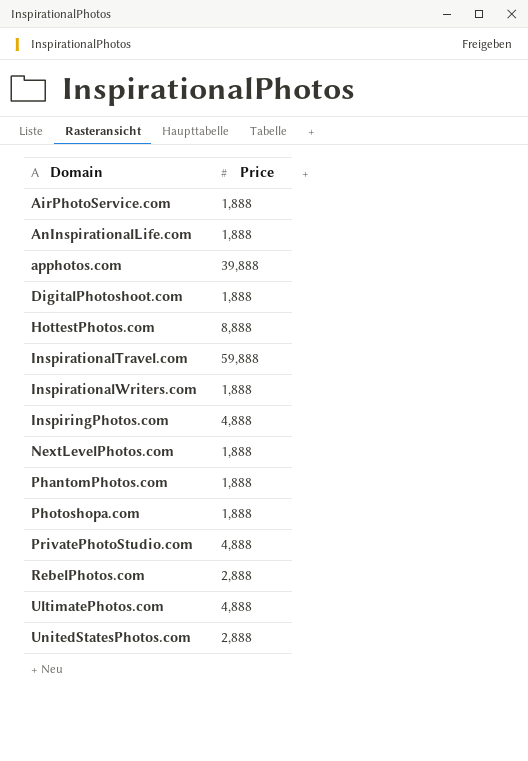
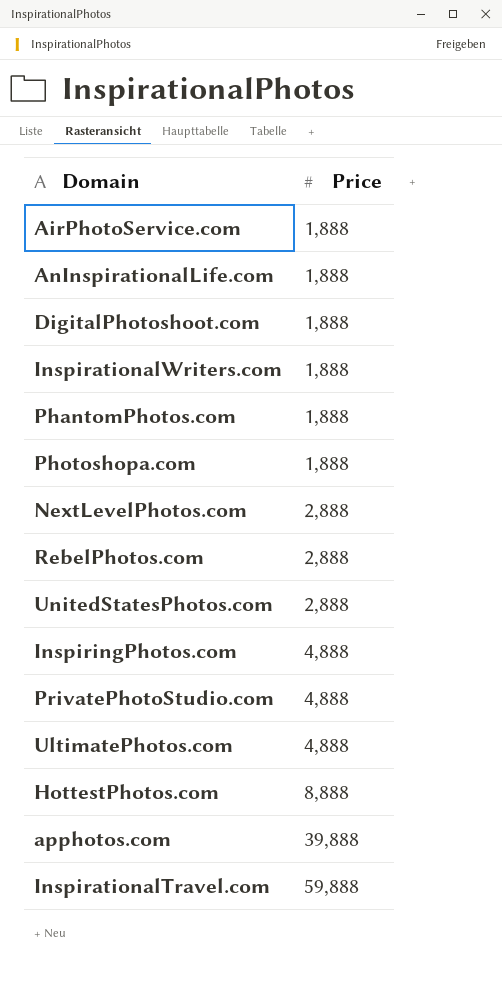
row order: Domain ascending -> Price ascending
NextLevelPhotos.com | Price: 1,888 -> 2,888

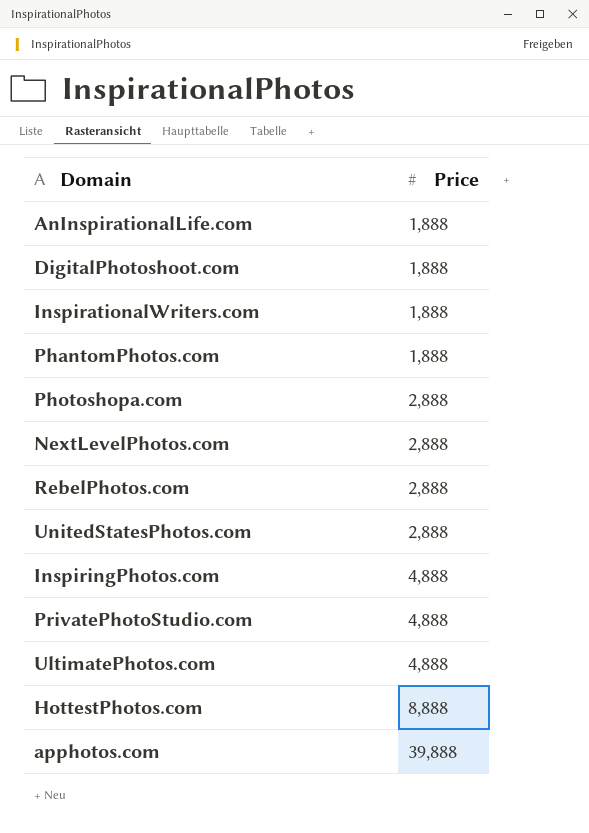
row AirPhotoService.com: 1,888 -> none
row InspirationalTravel.com: 59,888 -> none
Photoshopa.com | Price: 1,888 -> 2,888

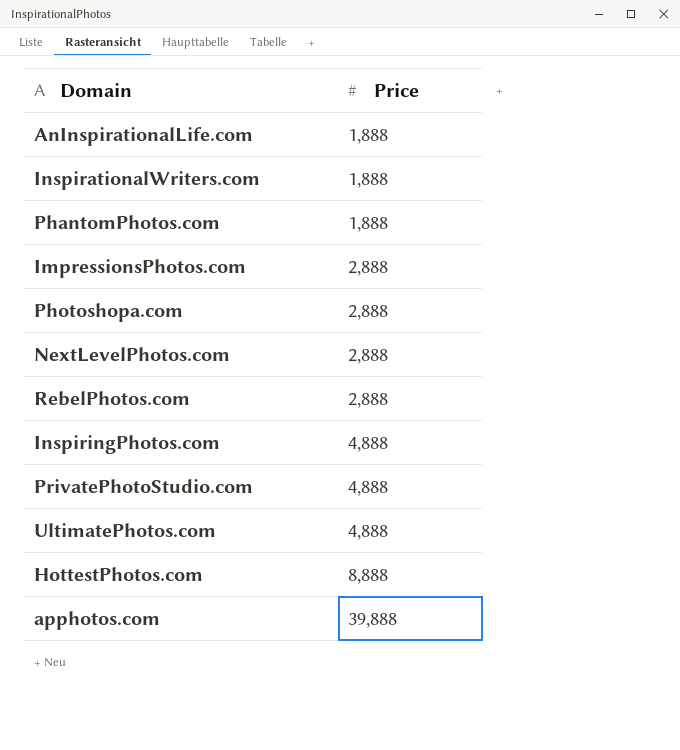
row DigitalPhotoshoot.com: 1,888 -> none
row UnitedStatesPhotos.com: 2,888 -> none
row ImpressionsPhotos.com: none -> 2,888

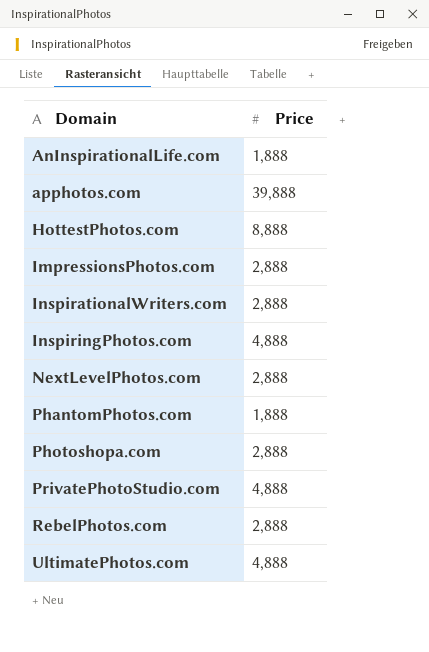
row order: Price ascending -> Domain ascending
InspirationalWriters.com | Price: 1,888 -> 2,888

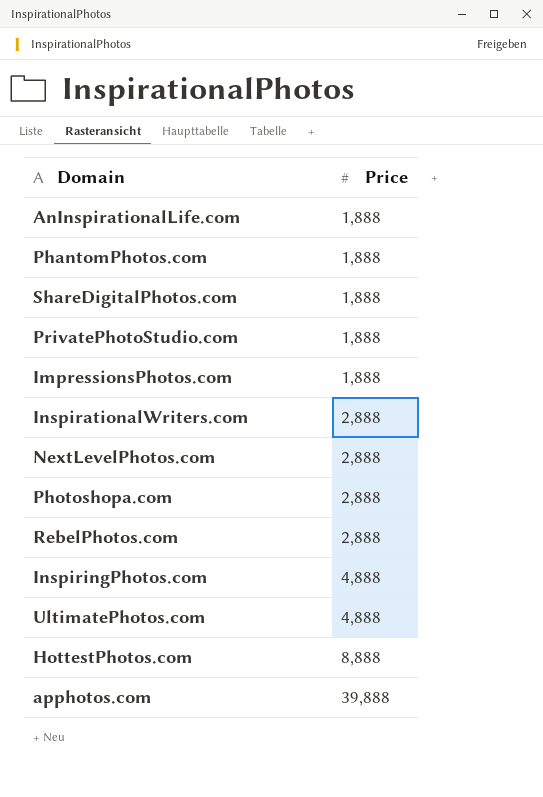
row order: Domain ascending -> Price ascending
row ShareDigitalPhotos.com: none -> 1,888
PrivatePhotoStudio.com | Price: 4,888 -> 1,888
ImpressionsPhotos.com | Price: 2,888 -> 1,888

